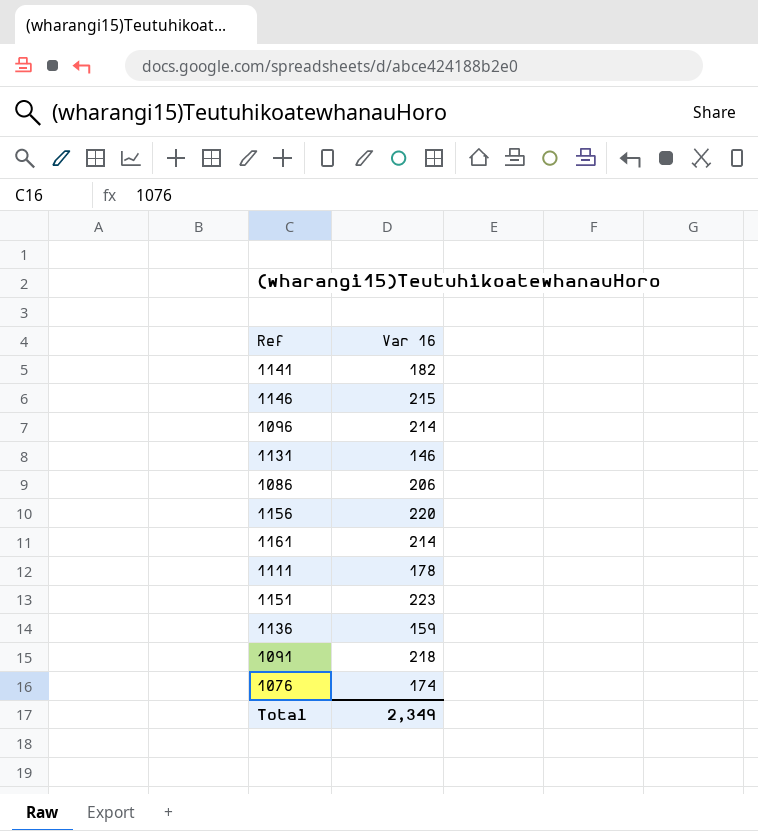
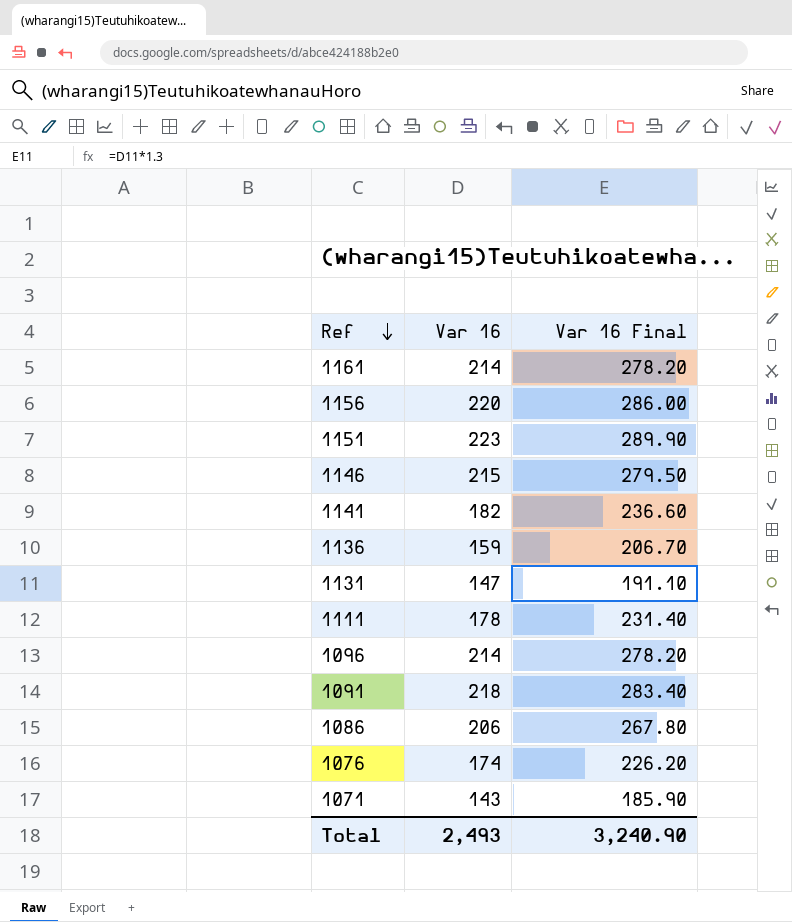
row order: none -> Ref descending
column Var 16 Final | formula: none -> [Var 16] * 1.3
1131 | Var 16: 146 -> 147
row 1071: none -> 143 | 185.90
Total | Var 16: 2,349 -> 2,493

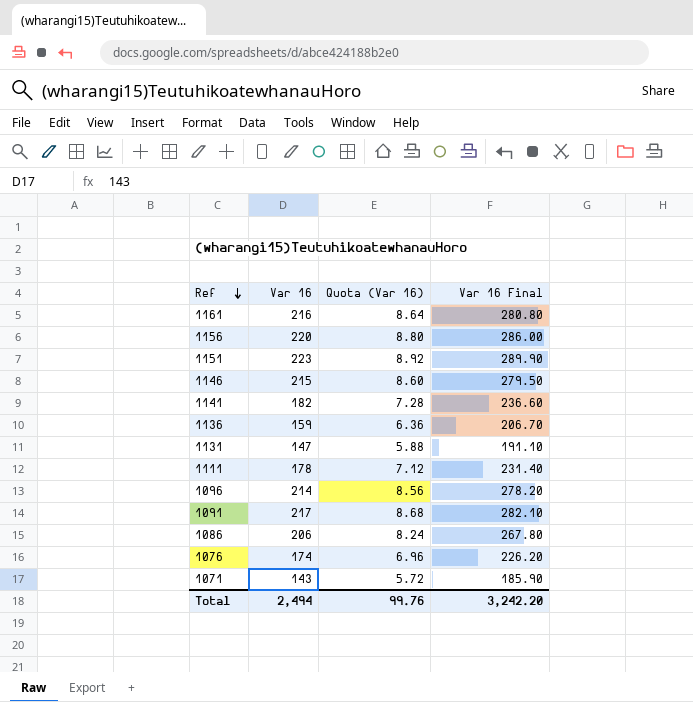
column Quota (Var 16) | formula: none -> [Var 16] * 0.04
1161 | Var 16: 214 -> 216
1161 | Var 16 Final: 278.20 -> 280.80
1091 | Var 16: 218 -> 217
1091 | Var 16 Final: 283.40 -> 282.10
Total | Var 16: 2,493 -> 2,494
Total | Var 16 Final: 3,240.90 -> 3,242.20

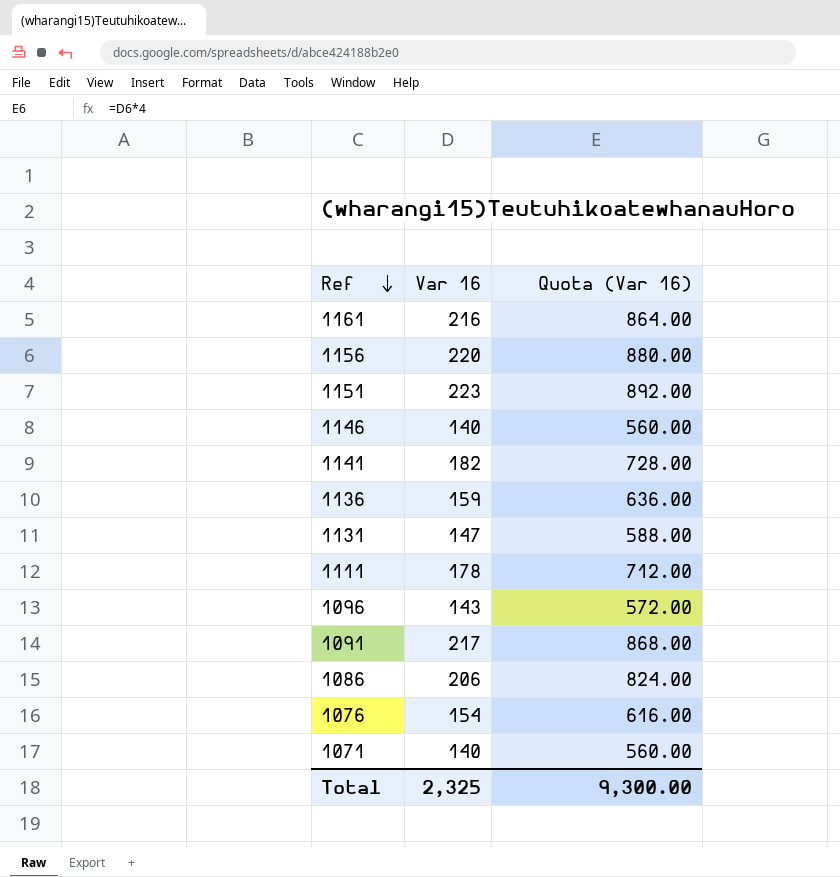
column Var 16 Final | formula: [Var 16] * 1.3 -> none
column Quota (Var 16) | formula: [Var 16] * 0.04 -> [Var 16] * 4
1146 | Var 16: 215 -> 140
1096 | Var 16: 214 -> 143
1076 | Var 16: 174 -> 154
1071 | Var 16: 143 -> 140
Total | Var 16: 2,494 -> 2,325
Total | Quota (Var 16): 99.76 -> 9,300.00

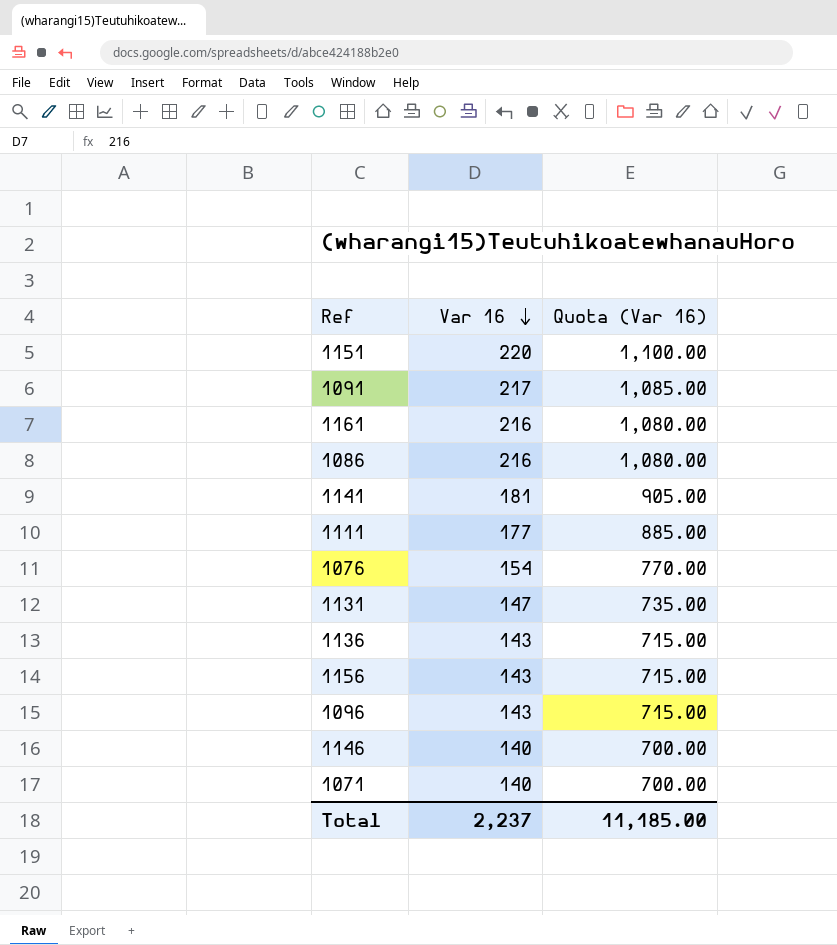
row order: Ref descending -> Var 16 descending
column Quota (Var 16) | formula: [Var 16] * 4 -> [Var 16] * 5
1151 | Var 16: 223 -> 220
1086 | Var 16: 206 -> 216
1141 | Var 16: 182 -> 181
1111 | Var 16: 178 -> 177
1136 | Var 16: 159 -> 143
1156 | Var 16: 220 -> 143
Total | Var 16: 2,325 -> 2,237
Total | Quota (Var 16): 9,300.00 -> 11,185.00

